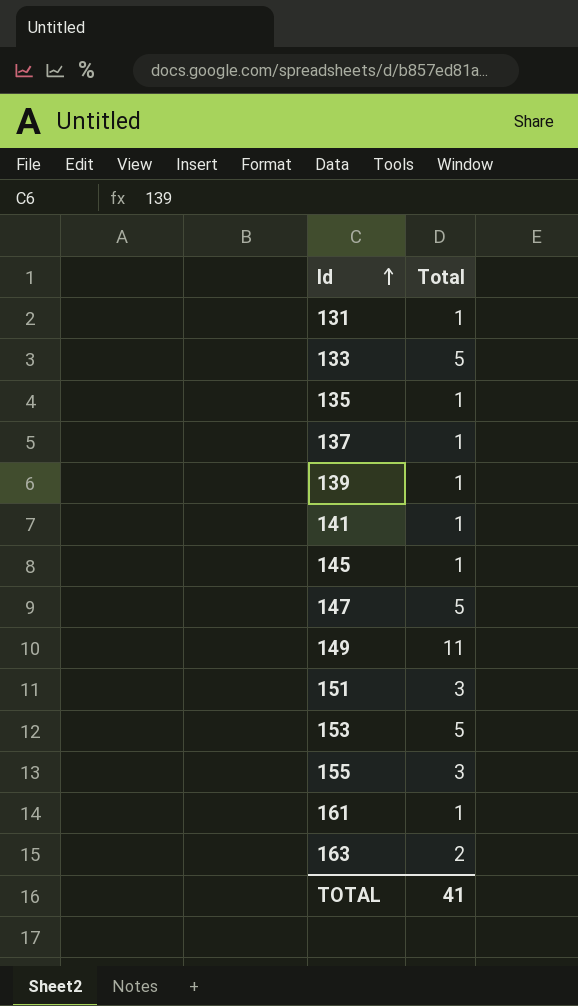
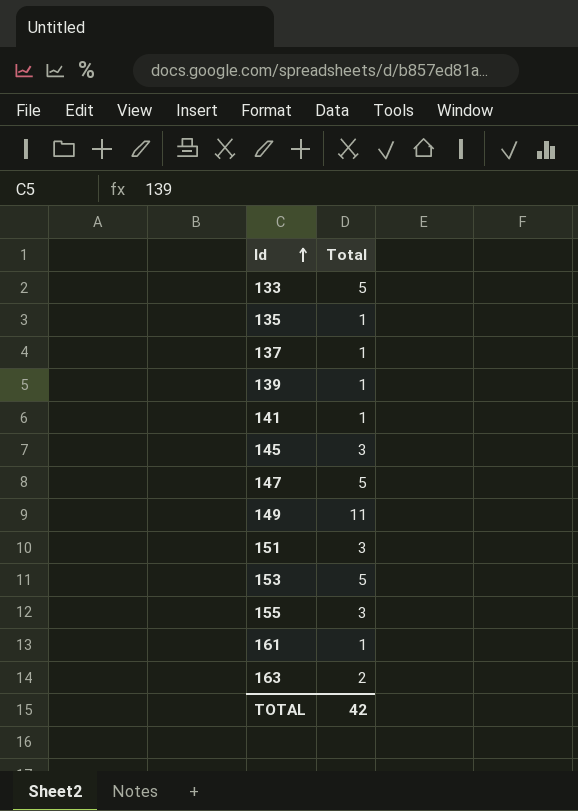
row 131: 1 -> none
145 | Total: 1 -> 3
TOTAL | Total: 41 -> 42

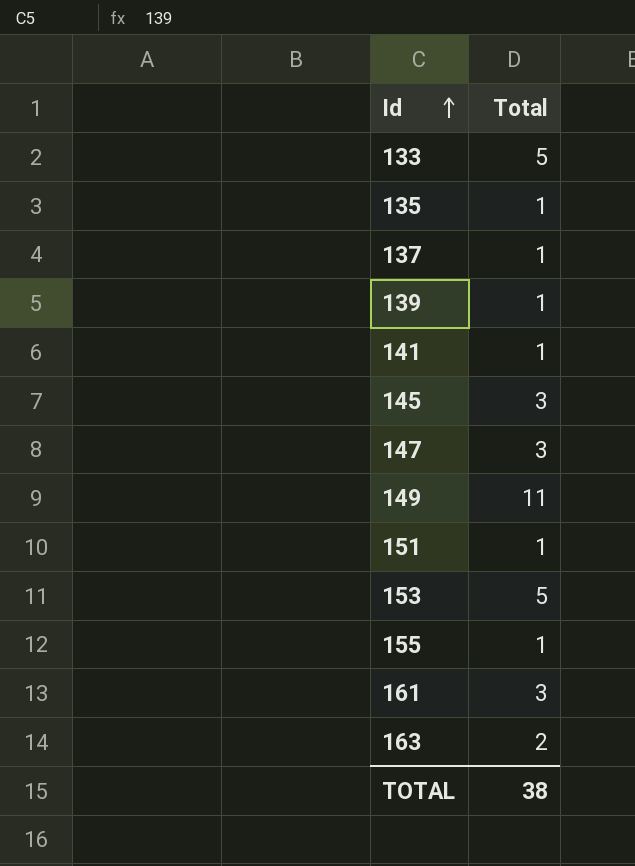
147 | Total: 5 -> 3
151 | Total: 3 -> 1
155 | Total: 3 -> 1
161 | Total: 1 -> 3
TOTAL | Total: 42 -> 38

